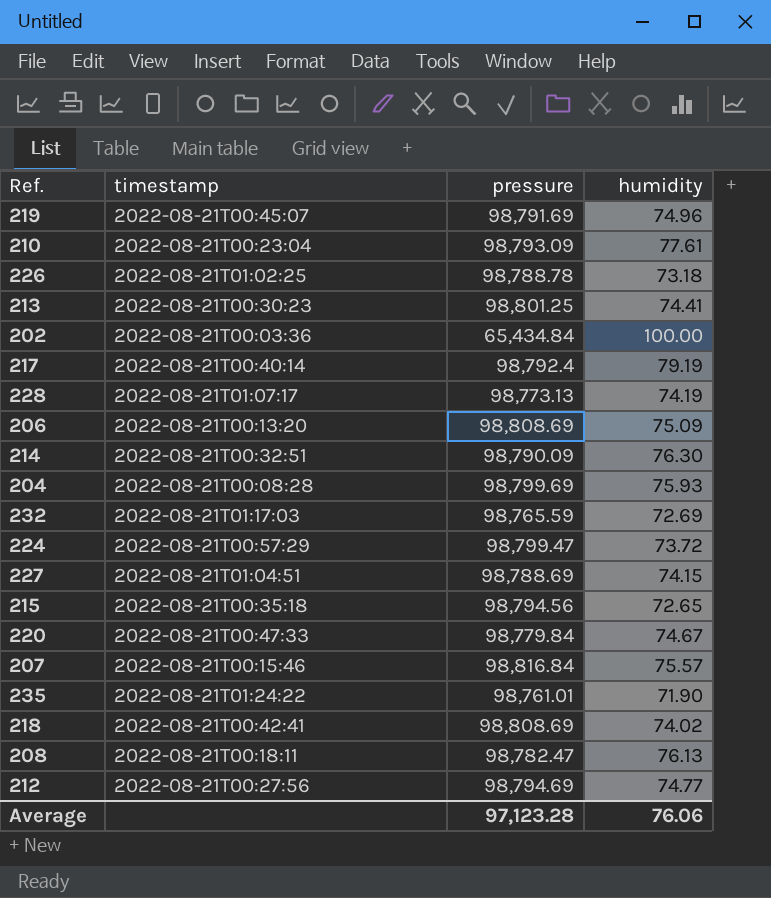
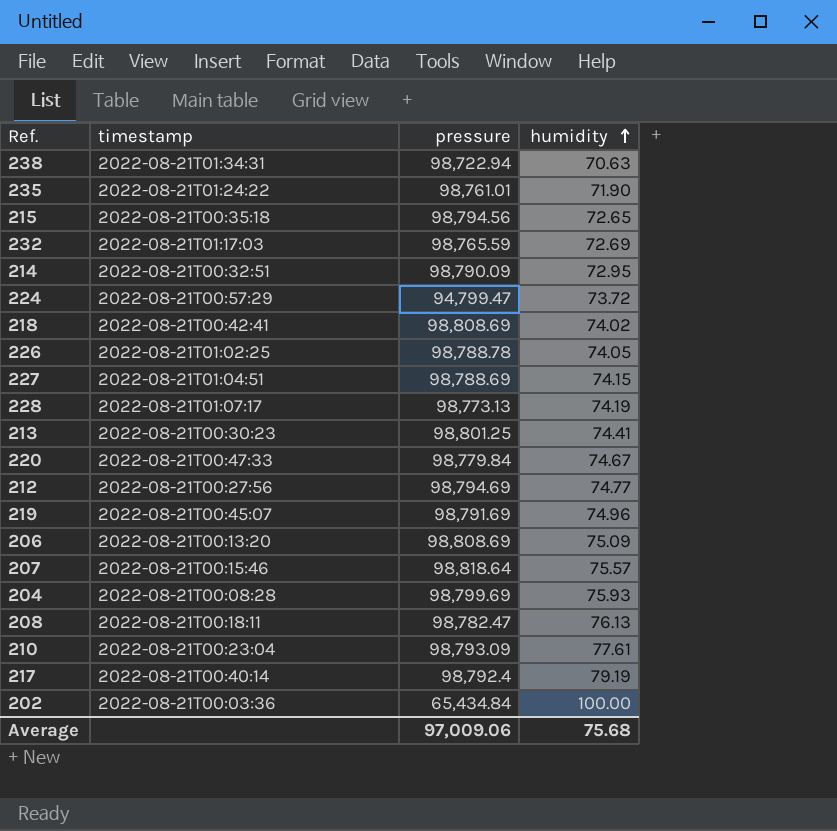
row order: none -> humidity ascending
row 238: none -> 2022-08-21T01:34:31 | 98,722.94 | 70.63
214 | humidity: 76.30 -> 72.95
224 | pressure: 98,799.47 -> 94,799.47
226 | humidity: 73.18 -> 74.05
207 | pressure: 98,816.84 -> 98,818.64
Average | pressure: 97,123.28 -> 97,009.06
Average | humidity: 76.06 -> 75.68

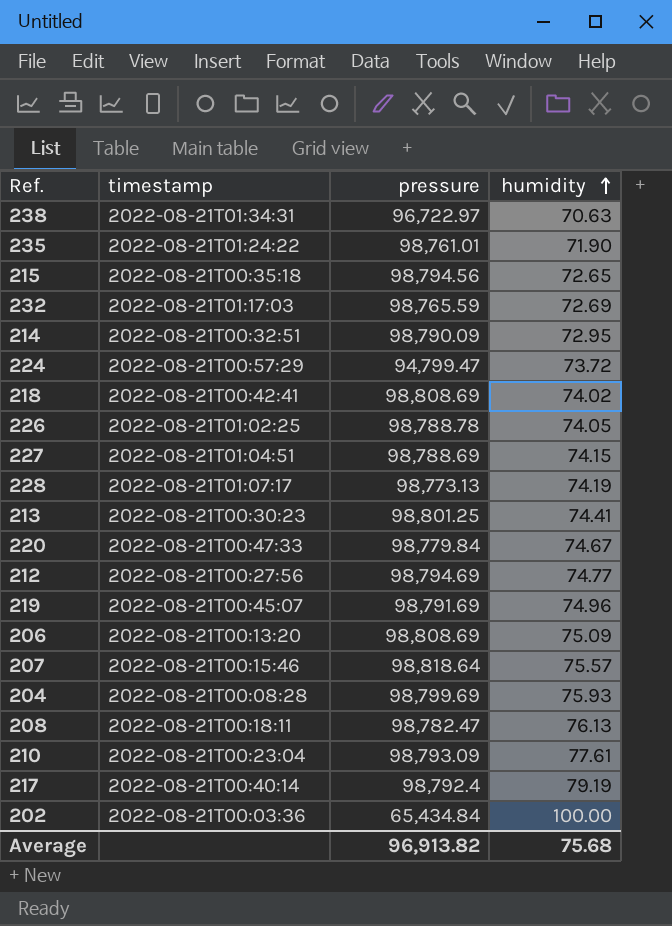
238 | pressure: 98,722.94 -> 96,722.97
Average | pressure: 97,009.06 -> 96,913.82

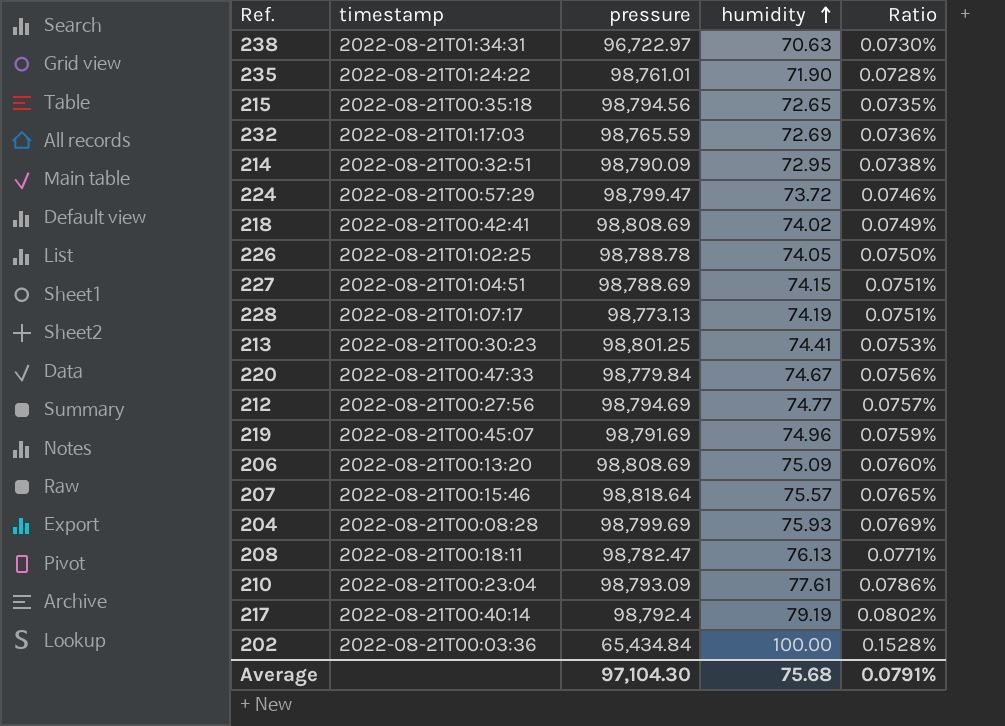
column Ratio | formula: none -> [humidity] / [pressure]
224 | pressure: 94,799.47 -> 98,799.47
Average | pressure: 96,913.82 -> 97,104.30

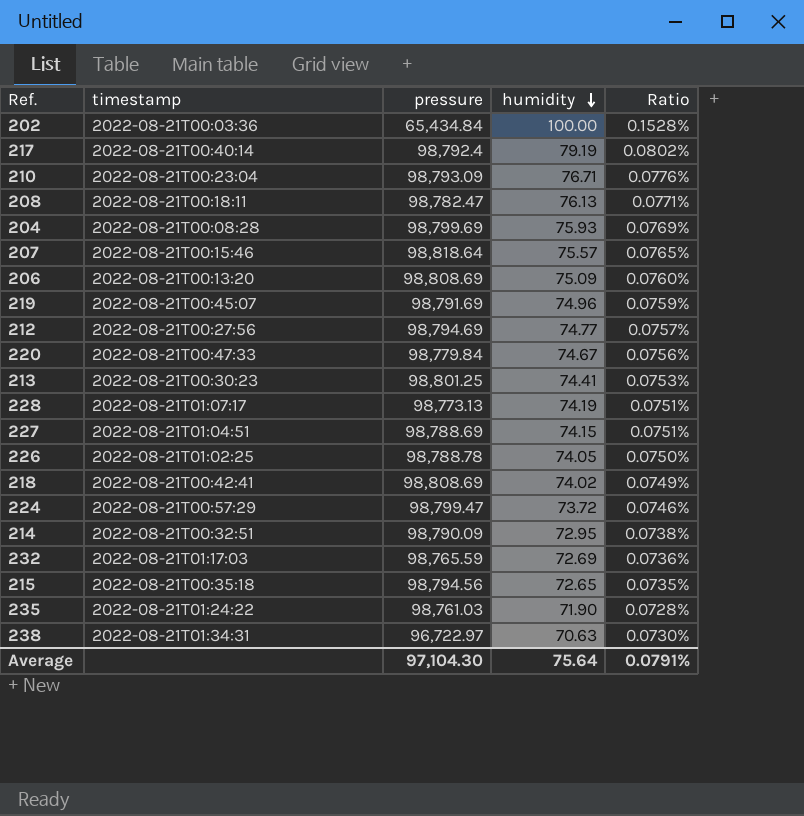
row order: humidity ascending -> humidity descending
210 | humidity: 77.61 -> 76.71
210 | Ratio: 0.0786% -> 0.0776%
235 | pressure: 98,761.01 -> 98,761.03
Average | humidity: 75.68 -> 75.64

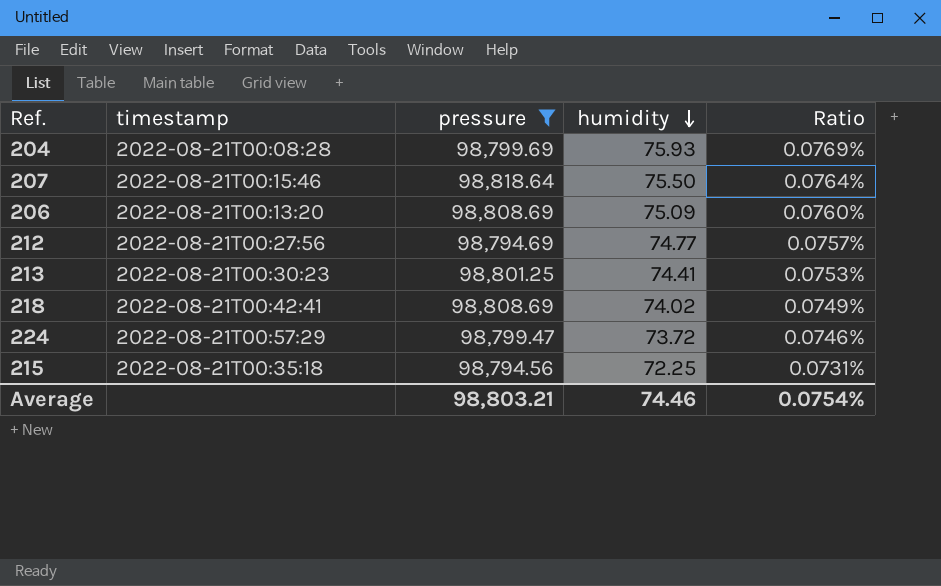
filter: none -> pressure >= 98,794.56
207 | humidity: 75.57 -> 75.50
207 | Ratio: 0.0765% -> 0.0764%
215 | humidity: 72.65 -> 72.25
215 | Ratio: 0.0735% -> 0.0731%
Average | pressure: 97,104.30 -> 98,803.21
Average | humidity: 75.64 -> 74.46
Average | Ratio: 0.0791% -> 0.0754%

